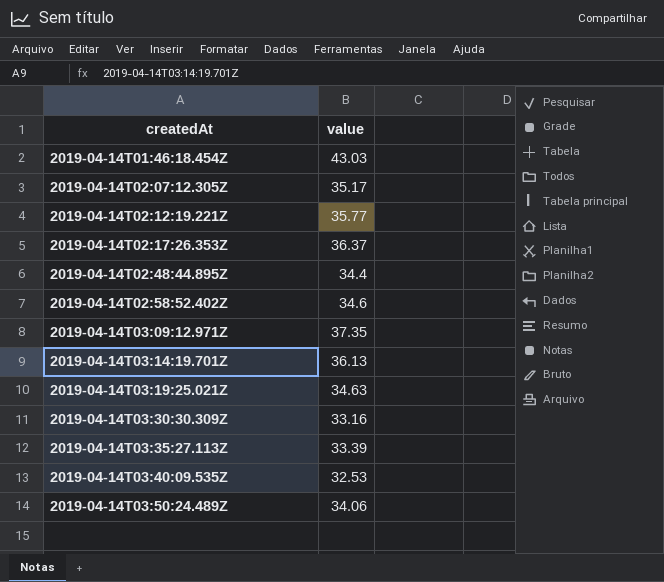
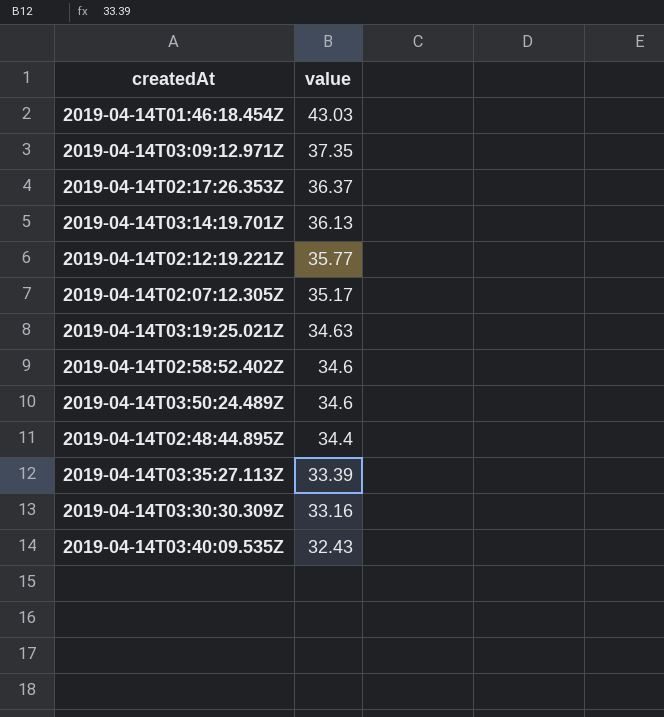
row order: createdAt ascending -> value descending
2019-04-14T03:50:24.489Z | value: 34.06 -> 34.6
2019-04-14T03:40:09.535Z | value: 32.53 -> 32.43

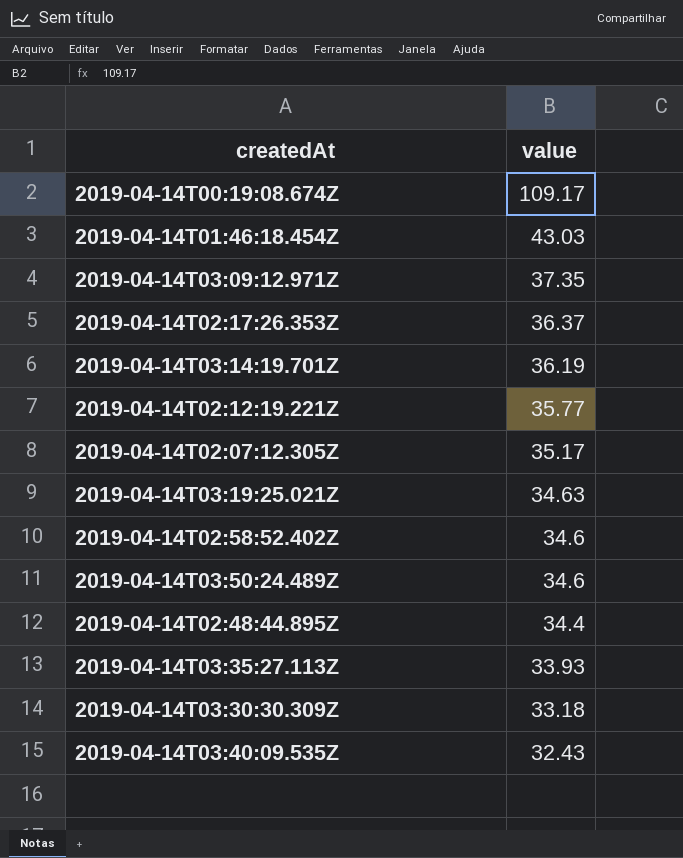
row 2019-04-14T00:19:08.674Z: none -> 109.17
2019-04-14T03:14:19.701Z | value: 36.13 -> 36.19
2019-04-14T03:35:27.113Z | value: 33.39 -> 33.93
2019-04-14T03:30:30.309Z | value: 33.16 -> 33.18

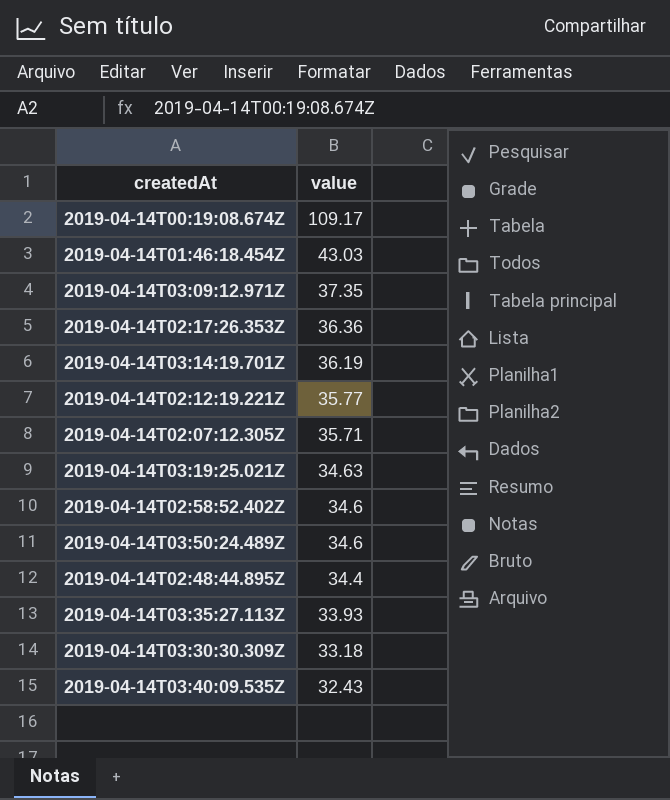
2019-04-14T02:17:26.353Z | value: 36.37 -> 36.36
2019-04-14T02:07:12.305Z | value: 35.17 -> 35.71

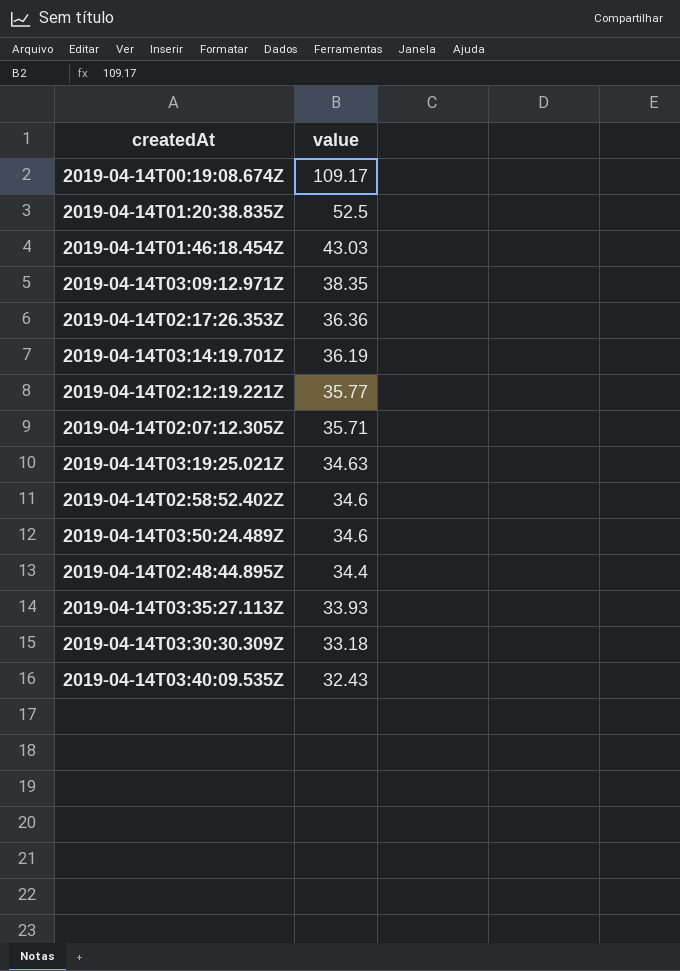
row 2019-04-14T01:20:38.835Z: none -> 52.5
2019-04-14T03:09:12.971Z | value: 37.35 -> 38.35

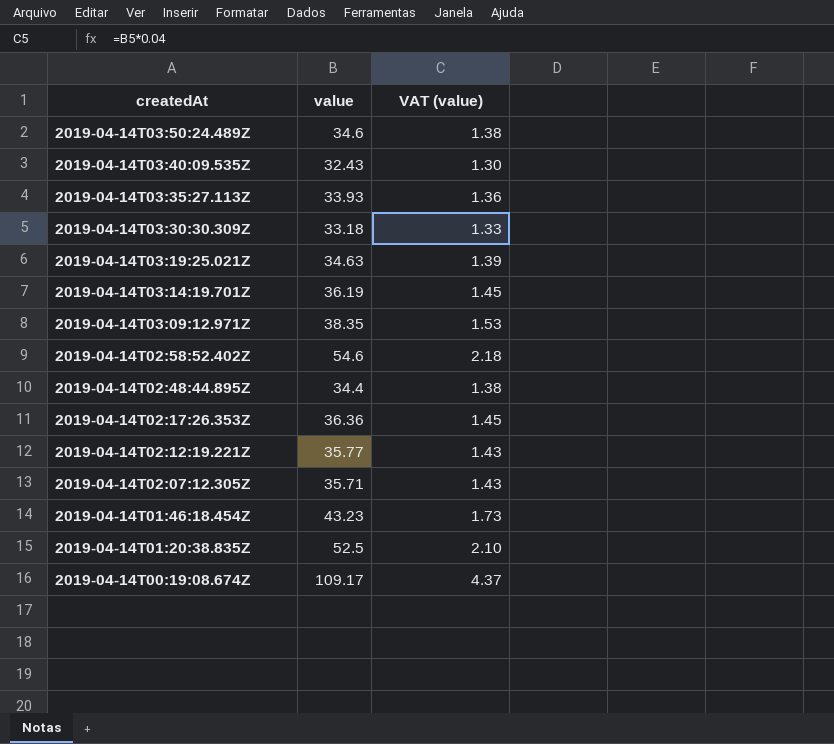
row order: value descending -> createdAt descending
column VAT (value) | formula: none -> [value] * 0.04
2019-04-14T02:58:52.402Z | value: 34.6 -> 54.6
2019-04-14T01:46:18.454Z | value: 43.03 -> 43.23

